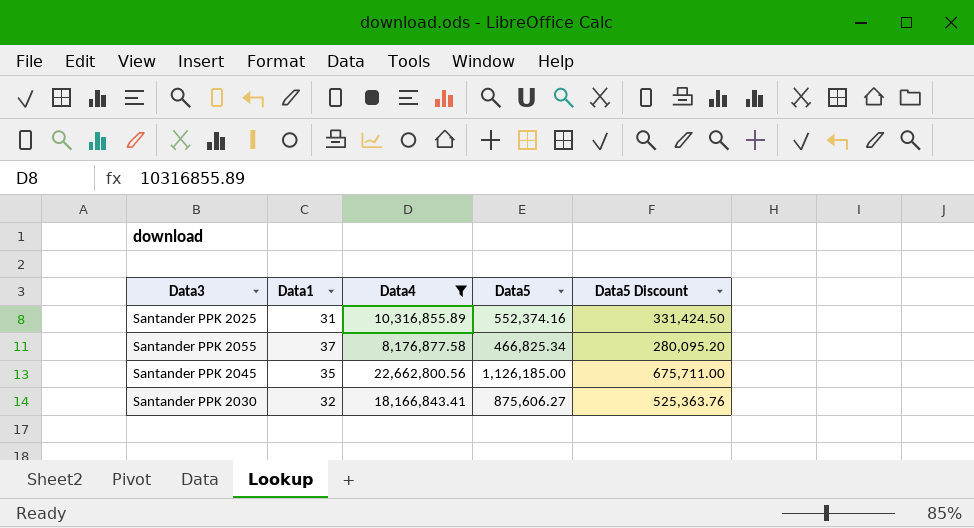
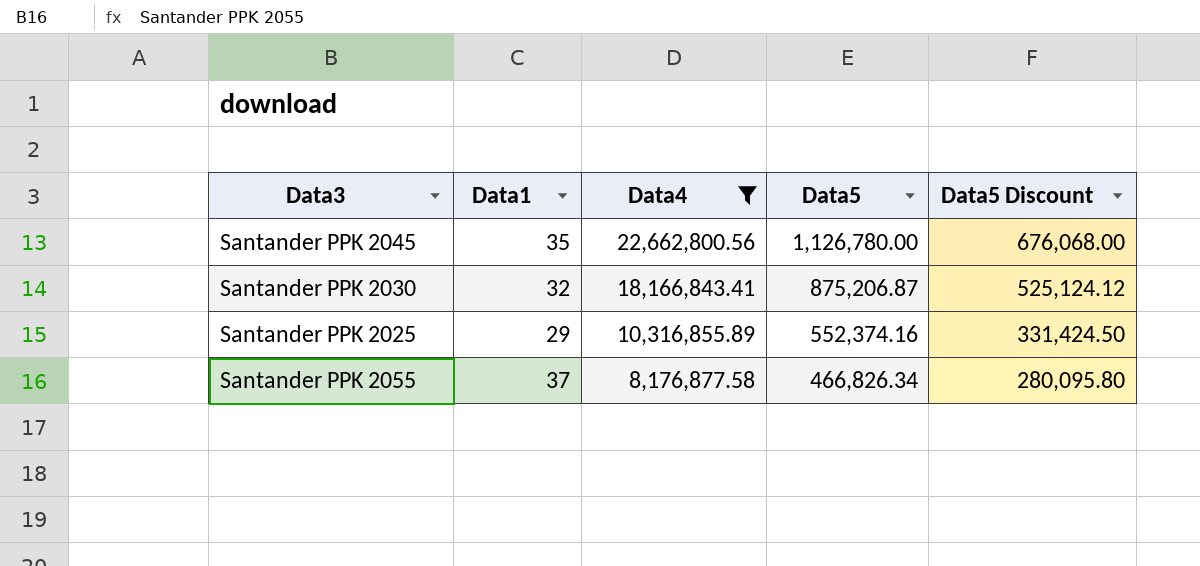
row order: none -> Data4 descending
Santander PPK 2045 | Data5: 1,126,185.00 -> 1,126,780.00
Santander PPK 2045 | Data5 Discount: 675,711.00 -> 676,068.00
Santander PPK 2030 | Data5: 875,606.27 -> 875,206.87
Santander PPK 2030 | Data5 Discount: 525,363.76 -> 525,124.12
Santander PPK 2025 | Data1: 31 -> 29
Santander PPK 2055 | Data5: 466,825.34 -> 466,826.34
Santander PPK 2055 | Data5 Discount: 280,095.20 -> 280,095.80

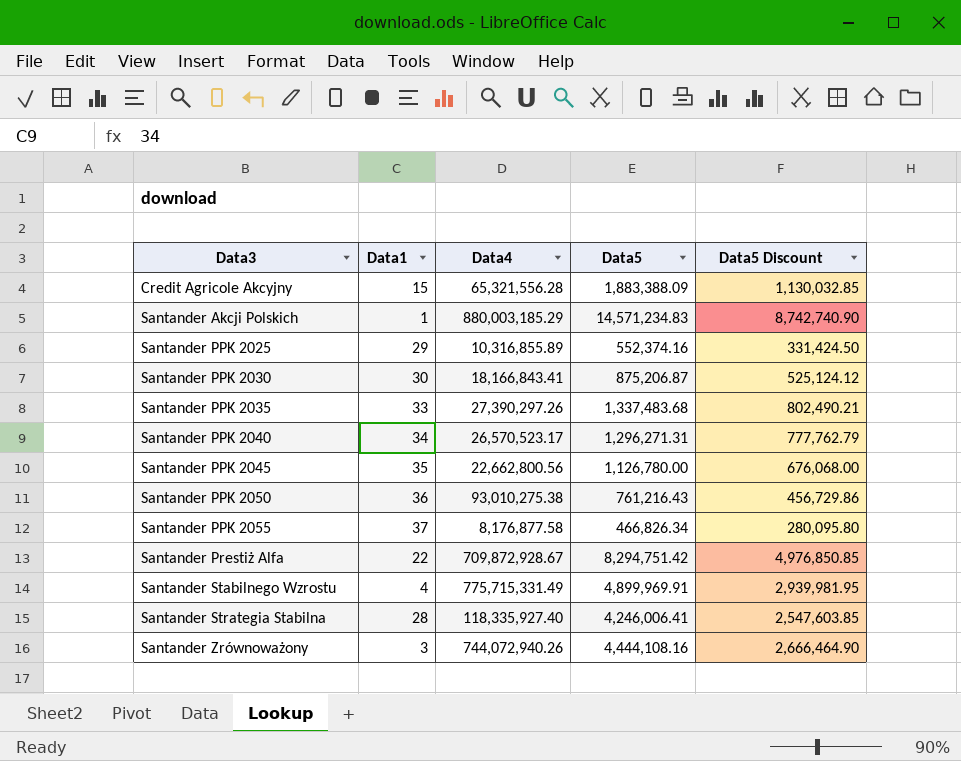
filter: Data4 <= 22,662,800.56 -> none
row order: Data4 descending -> Data3 ascending
Santander PPK 2030 | Data1: 32 -> 30

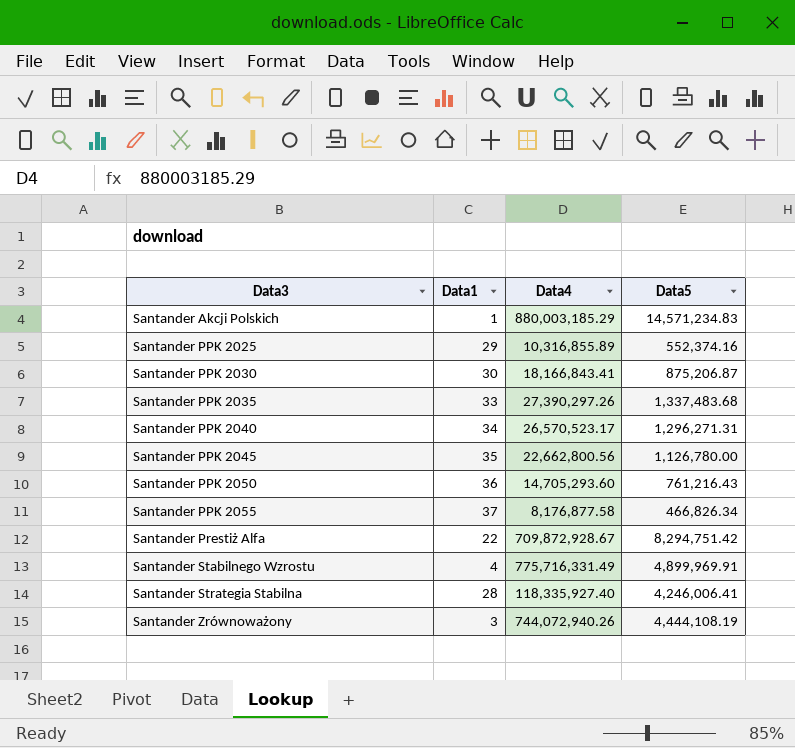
column Data5 Discount | formula: [Data5] * 0.6 -> none
row Credit Agricole Akcyjny: 15 | 65,321,556.28 | 1,883,388.09 | 1,130,032.85 -> none
Santander PPK 2050 | Data4: 93,010,275.38 -> 14,705,293.60
Santander Stabilnego Wzrostu | Data4: 775,715,331.49 -> 775,716,331.49
Santander Zrównoważony | Data5: 4,444,108.16 -> 4,444,108.19

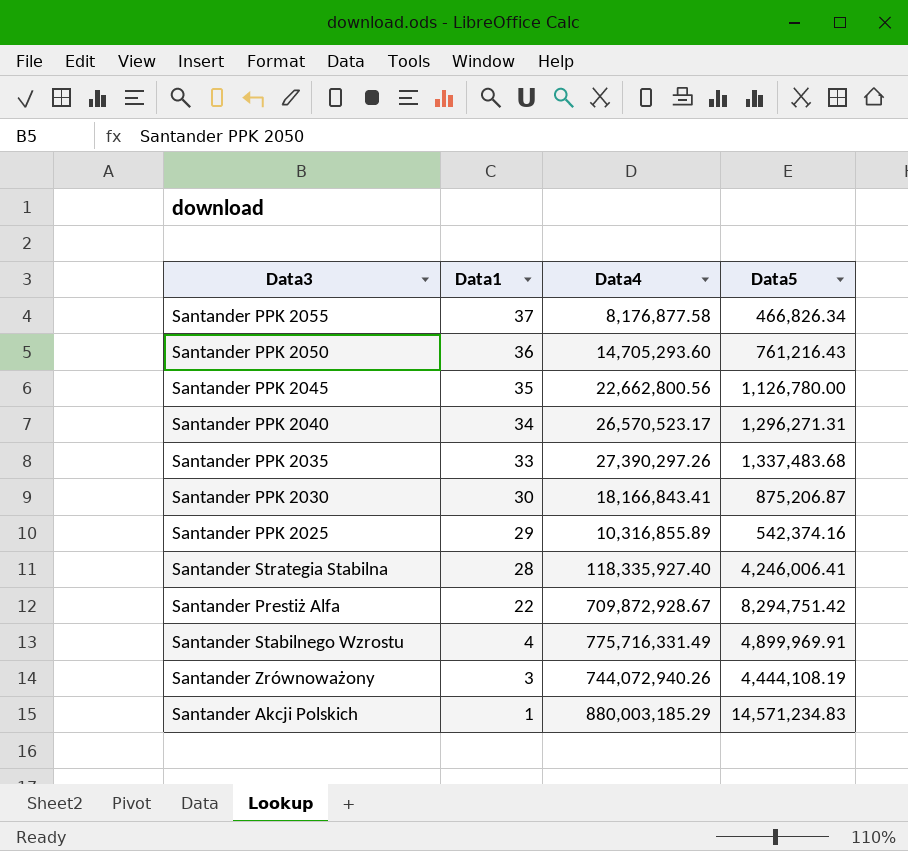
row order: Data3 ascending -> Data1 descending
Santander PPK 2025 | Data5: 552,374.16 -> 542,374.16

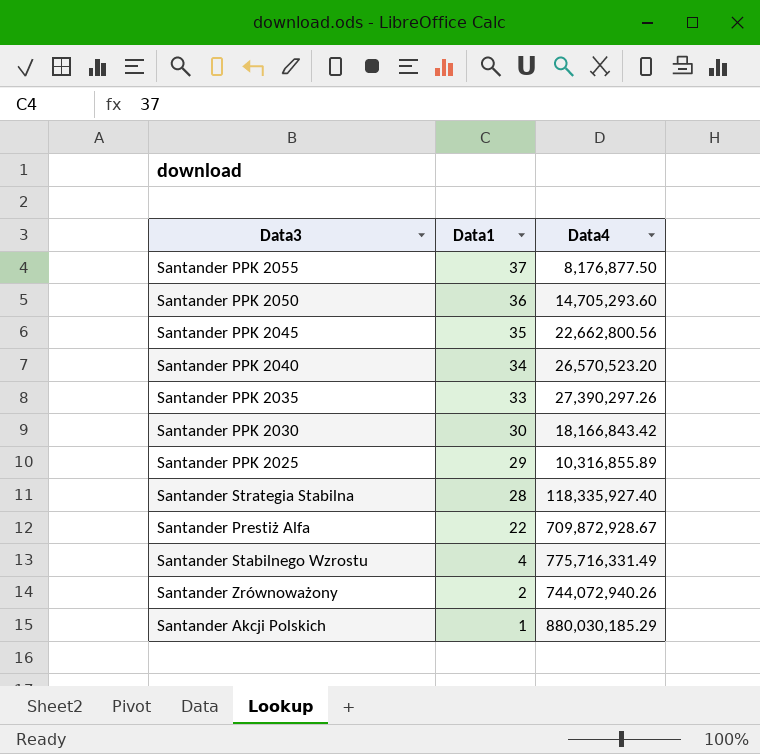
column Data5 | position: 4 -> none
Santander PPK 2055 | Data4: 8,176,877.58 -> 8,176,877.50
Santander PPK 2040 | Data4: 26,570,523.17 -> 26,570,523.20
Santander PPK 2030 | Data4: 18,166,843.41 -> 18,166,843.42
Santander Zrównoważony | Data1: 3 -> 2
Santander Akcji Polskich | Data4: 880,003,185.29 -> 880,030,185.29

